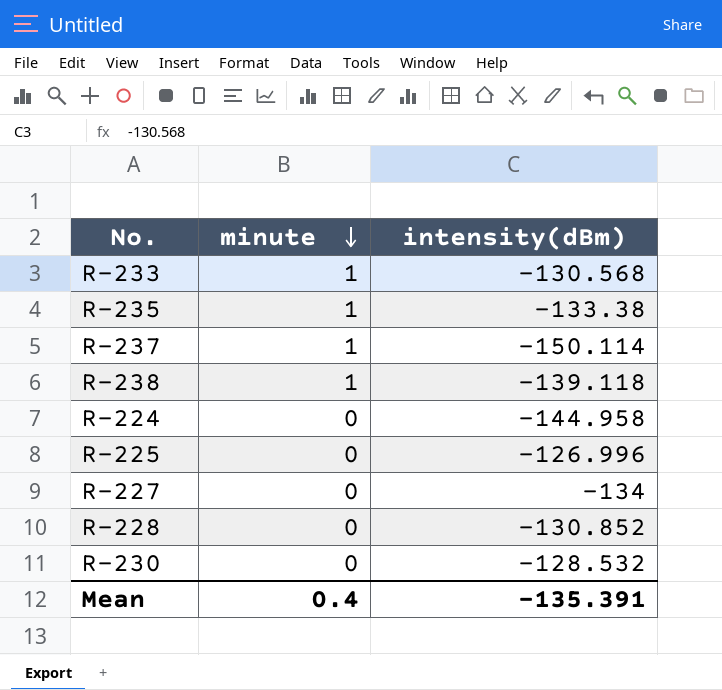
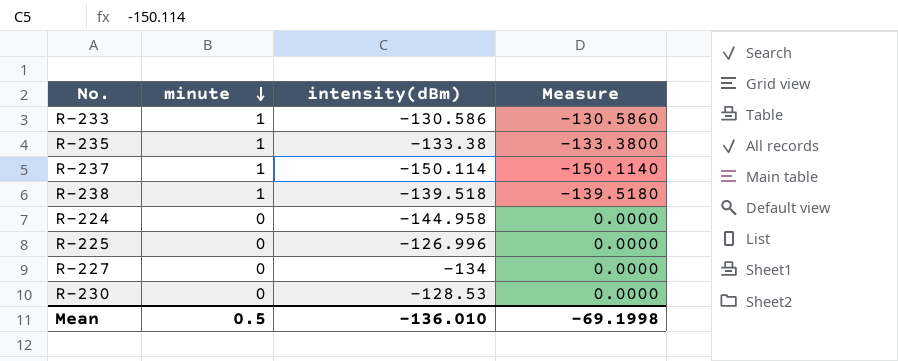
column Measure | formula: none -> [minute] * [intensity(dBm)]
row R-228: 0 | -130.852 -> none
R-233 | intensity(dBm): -130.568 -> -130.586
R-238 | intensity(dBm): -139.118 -> -139.518
R-230 | intensity(dBm): -128.532 -> -128.53
Mean | minute: 0.4 -> 0.5
Mean | intensity(dBm): -135.391 -> -136.010

